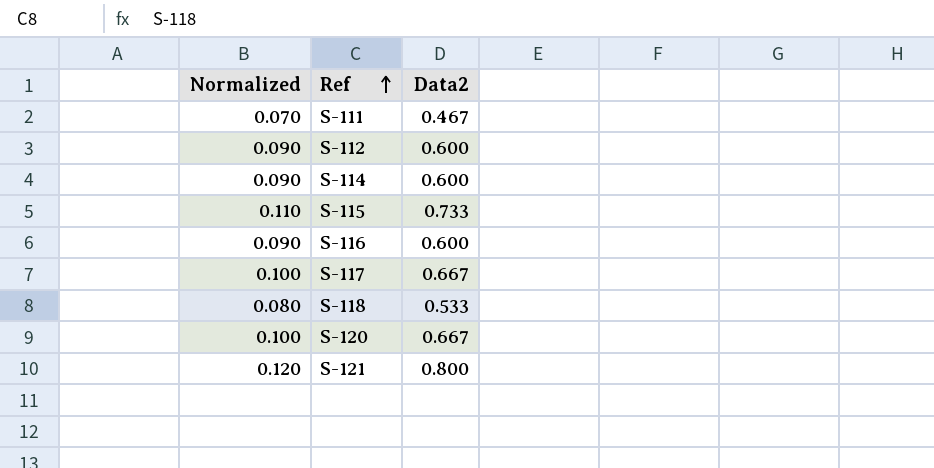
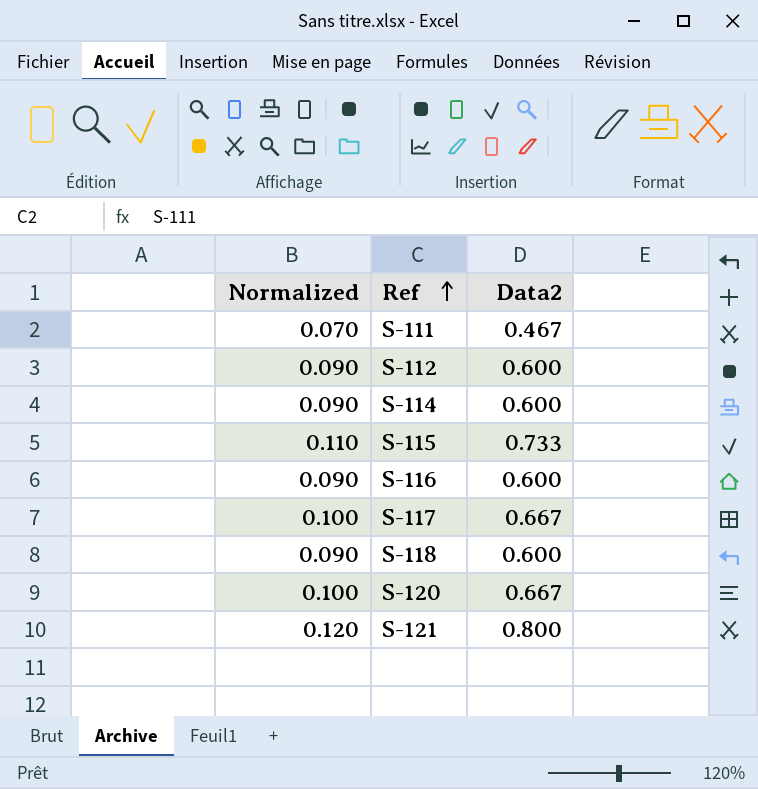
S-118 | Normalized: 0.080 -> 0.090
S-118 | Data2: 0.533 -> 0.600

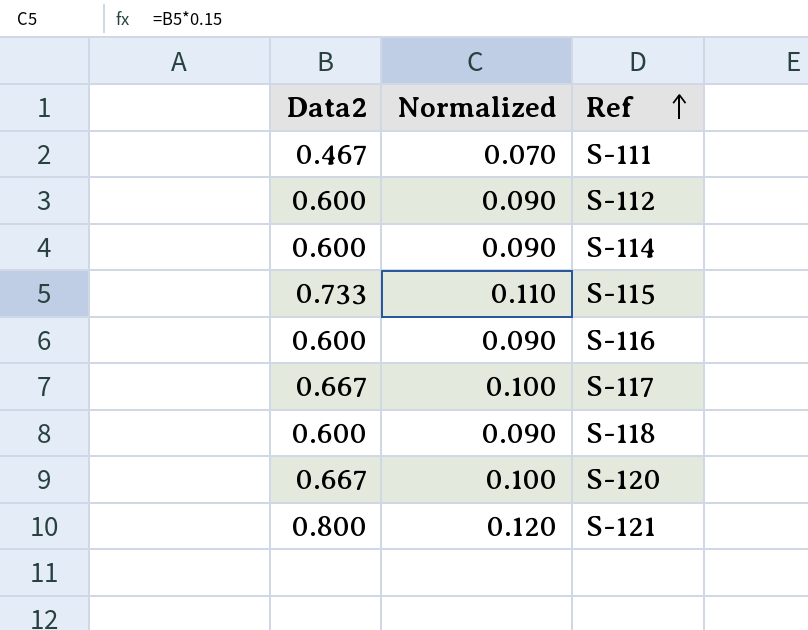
column Data2 | position: 3 -> 1

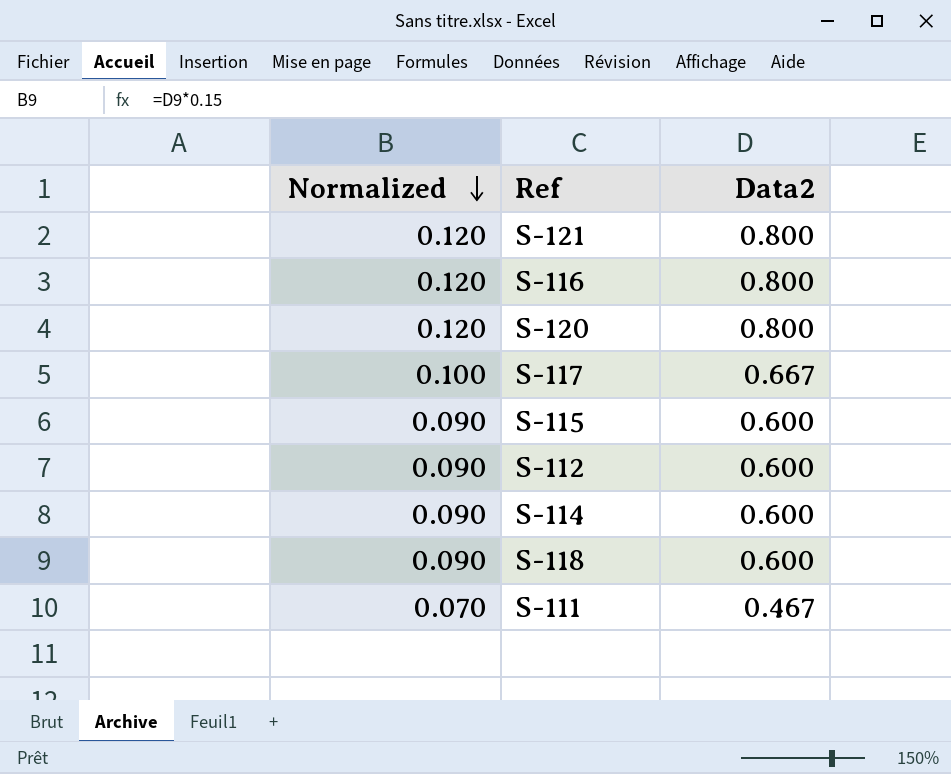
row order: Ref ascending -> Normalized descending
column Data2 | position: 1 -> 3
S-116 | Normalized: 0.090 -> 0.120
S-116 | Data2: 0.600 -> 0.800
S-120 | Normalized: 0.100 -> 0.120
S-120 | Data2: 0.667 -> 0.800
S-115 | Normalized: 0.110 -> 0.090
S-115 | Data2: 0.733 -> 0.600

